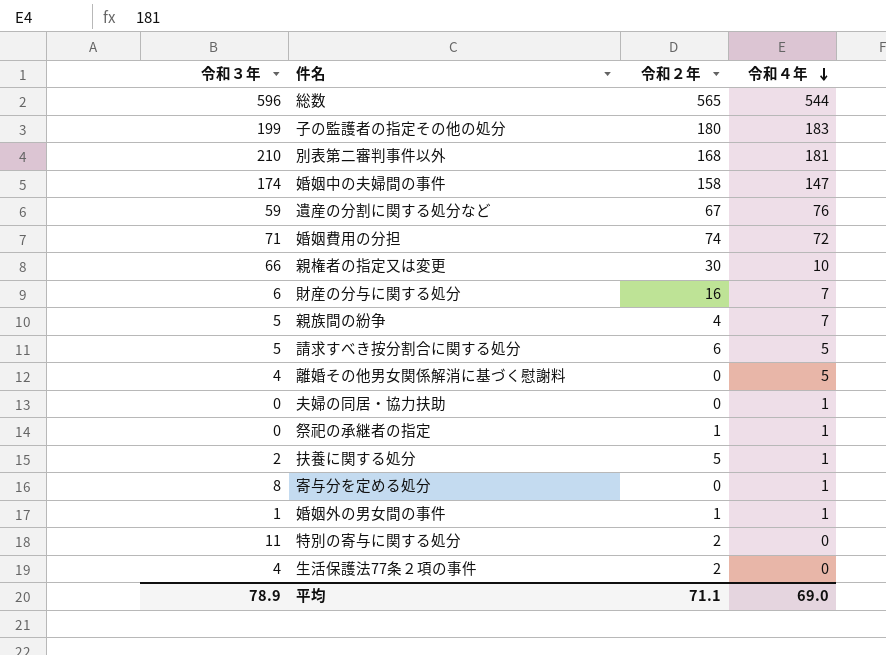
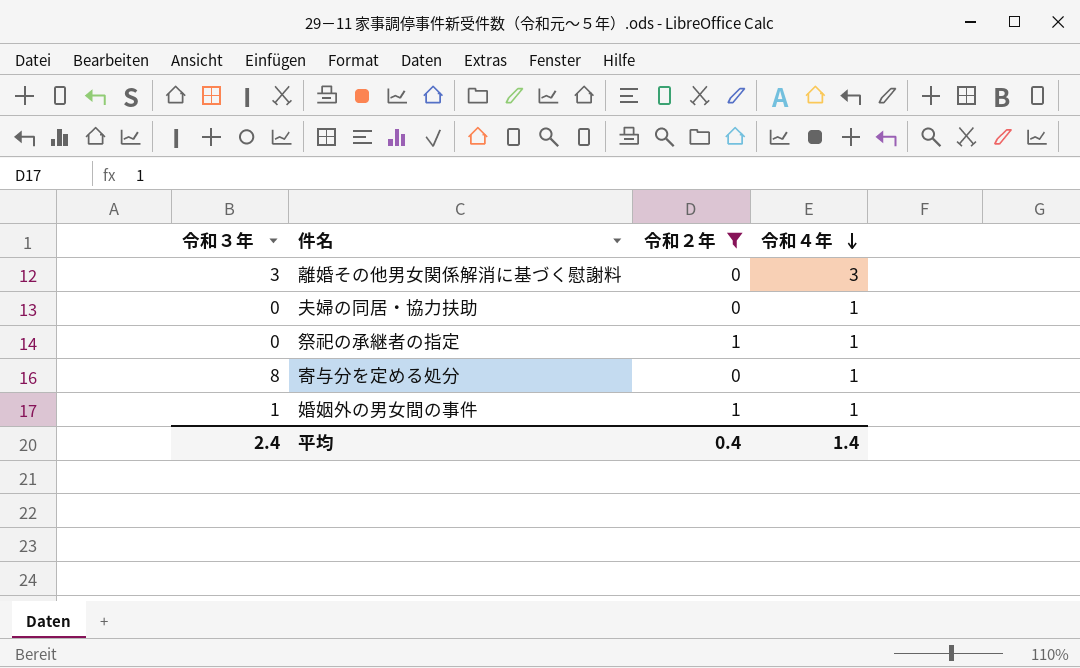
filter: none -> 令和２年 <= 1
離婚その他男女関係解消に基づく慰謝料 | 令和３年: 4 -> 3
離婚その他男女関係解消に基づく慰謝料 | 令和４年: 5 -> 3
平均 | 令和３年: 78.9 -> 2.4
平均 | 令和２年: 71.1 -> 0.4
平均 | 令和４年: 69.0 -> 1.4

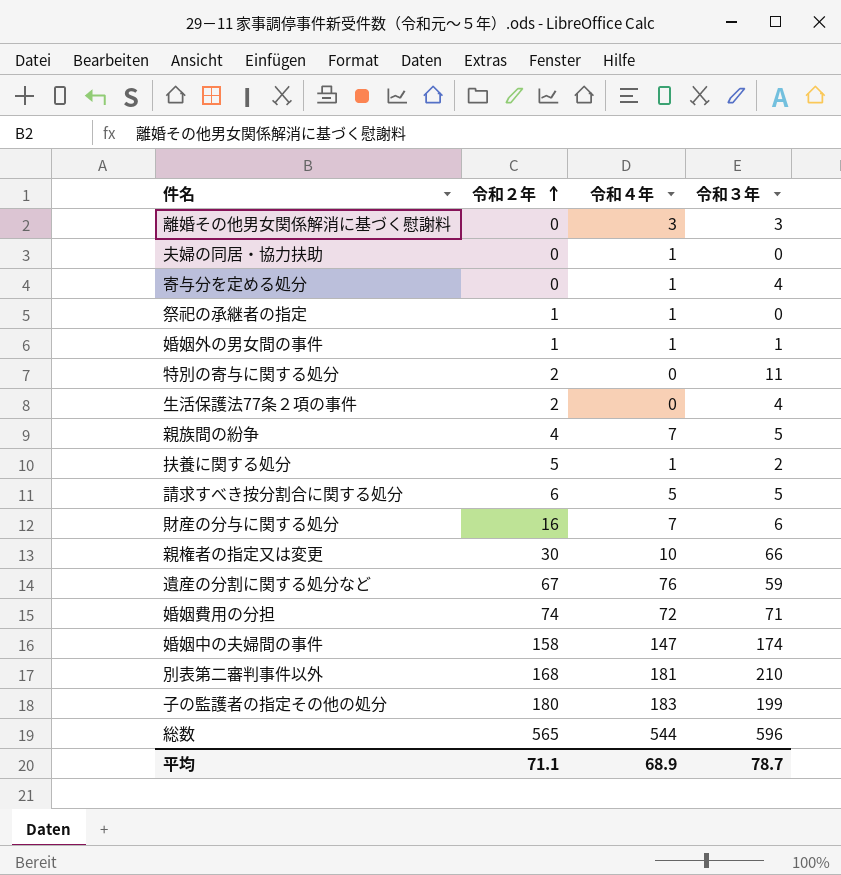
filter: 令和２年 <= 1 -> none
row order: 令和４年 descending -> 令和２年 ascending
column 令和３年 | position: 1 -> 4
寄与分を定める処分 | 令和３年: 8 -> 4
平均 | 令和２年: 0.4 -> 71.1
平均 | 令和４年: 1.4 -> 68.9
平均 | 令和３年: 2.4 -> 78.7

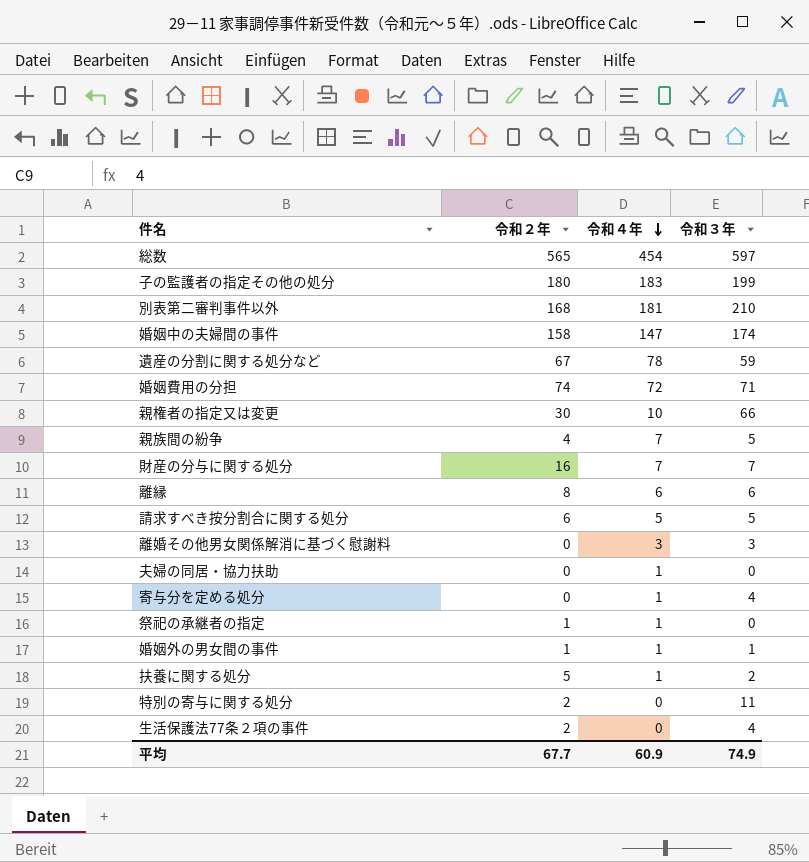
row order: 令和２年 ascending -> 令和４年 descending
総数 | 令和４年: 544 -> 454
総数 | 令和３年: 596 -> 597
遺産の分割に関する処分など | 令和４年: 76 -> 78
財産の分与に関する処分 | 令和３年: 6 -> 7
row 離縁: none -> 8 | 6 | 6
平均 | 令和２年: 71.1 -> 67.7
平均 | 令和４年: 68.9 -> 60.9
平均 | 令和３年: 78.7 -> 74.9

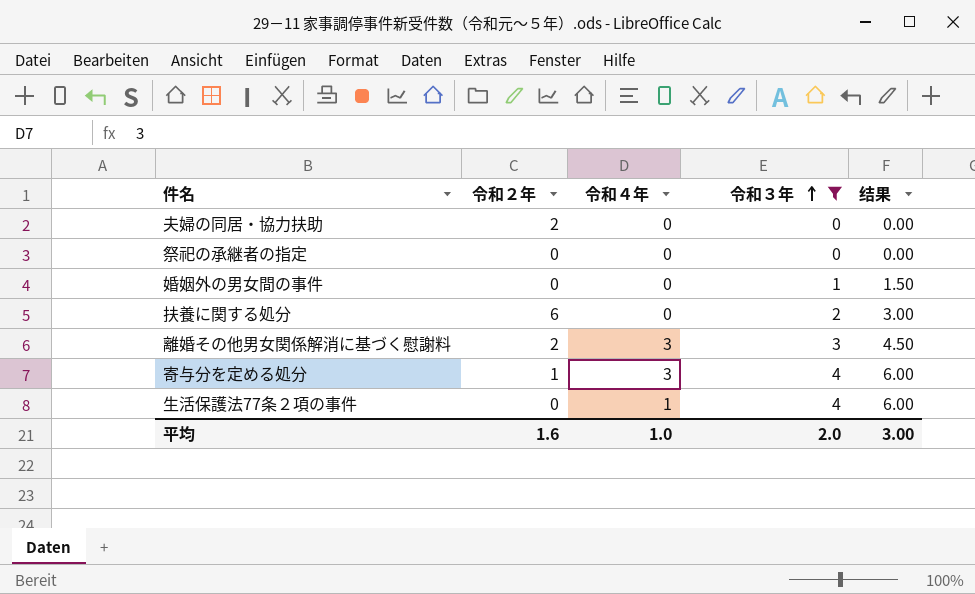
filter: none -> 令和３年 <= 4
row order: 令和４年 descending -> 令和３年 ascending
column 结果 | formula: none -> [令和３年] * 1.5
夫婦の同居・協力扶助 | 令和２年: 0 -> 2
夫婦の同居・協力扶助 | 令和４年: 1 -> 0
祭祀の承継者の指定 | 令和２年: 1 -> 0
祭祀の承継者の指定 | 令和４年: 1 -> 0
婚姻外の男女間の事件 | 令和２年: 1 -> 0
婚姻外の男女間の事件 | 令和４年: 1 -> 0
扶養に関する処分 | 令和２年: 5 -> 6
扶養に関する処分 | 令和４年: 1 -> 0
離婚その他男女関係解消に基づく慰謝料 | 令和２年: 0 -> 2
寄与分を定める処分 | 令和２年: 0 -> 1
寄与分を定める処分 | 令和４年: 1 -> 3
生活保護法77条２項の事件 | 令和２年: 2 -> 0
生活保護法77条２項の事件 | 令和４年: 0 -> 1
平均 | 令和２年: 67.7 -> 1.6
平均 | 令和４年: 60.9 -> 1.0
平均 | 令和３年: 74.9 -> 2.0

